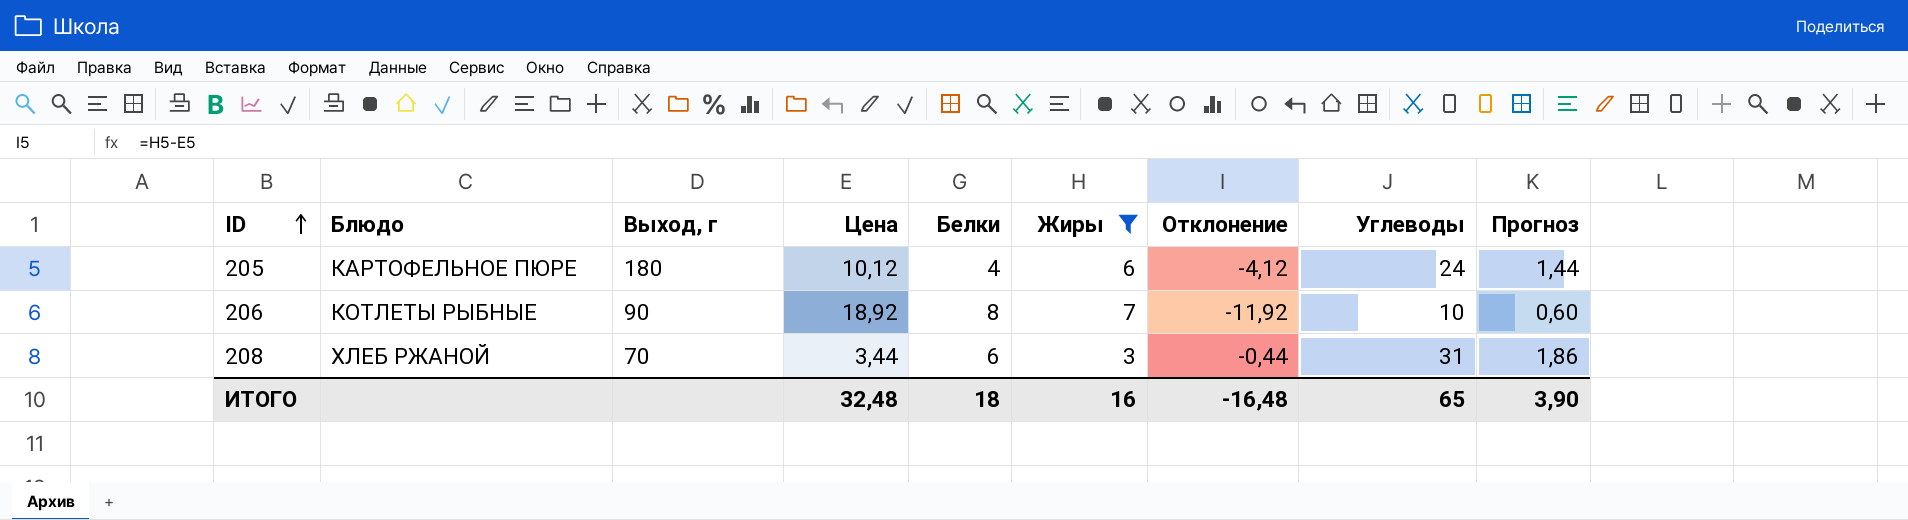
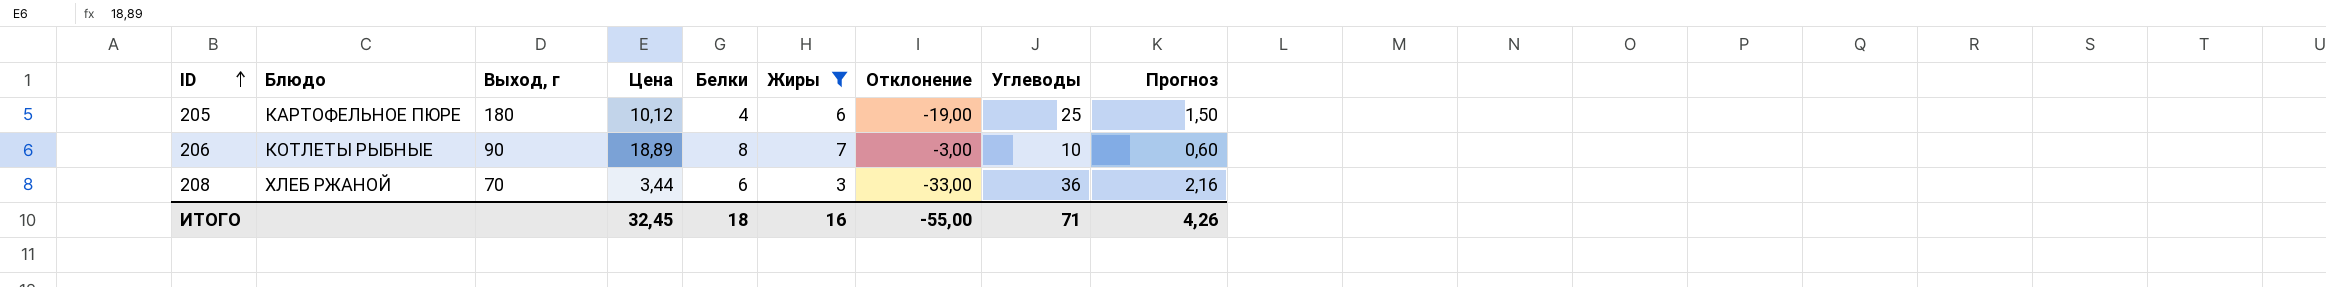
column Отклонение | formula: [Жиры] - [Цена] -> [Жиры] - [Углеводы]
205 | Углеводы: 24 -> 25
205 | Прогноз: 1,44 -> 1,50
206 | Цена: 18,92 -> 18,89
208 | Углеводы: 31 -> 36
208 | Прогноз: 1,86 -> 2,16
ИТОГО | Цена: 32,48 -> 32,45
ИТОГО | Отклонение: -16,48 -> -55,00
ИТОГО | Углеводы: 65 -> 71
ИТОГО | Прогноз: 3,90 -> 4,26

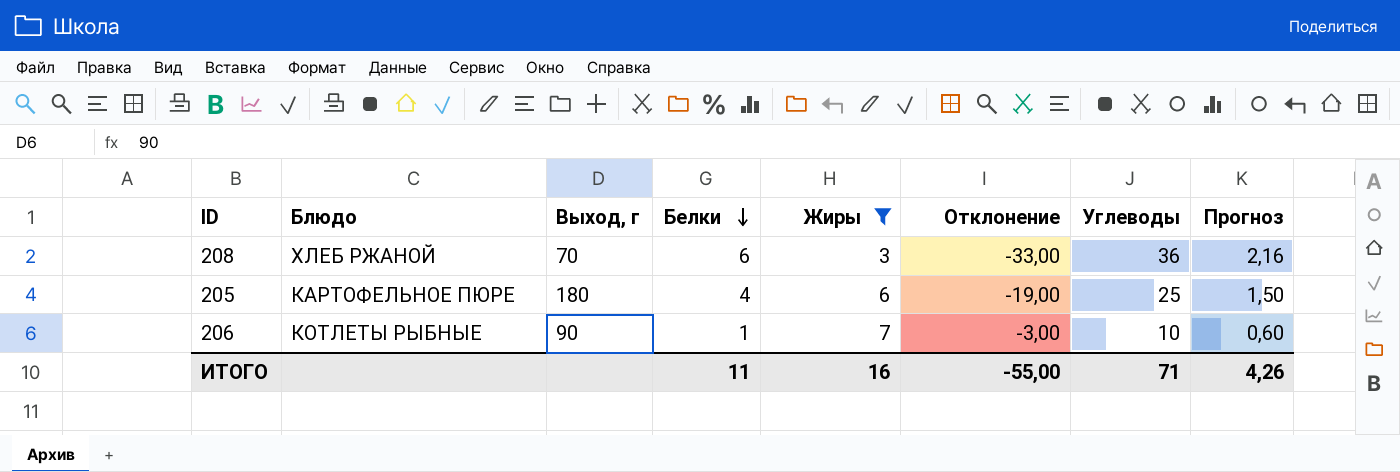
row order: ID ascending -> Белки descending
column Цена | position: 4 -> none
206 | Белки: 8 -> 1
ИТОГО | Белки: 18 -> 11

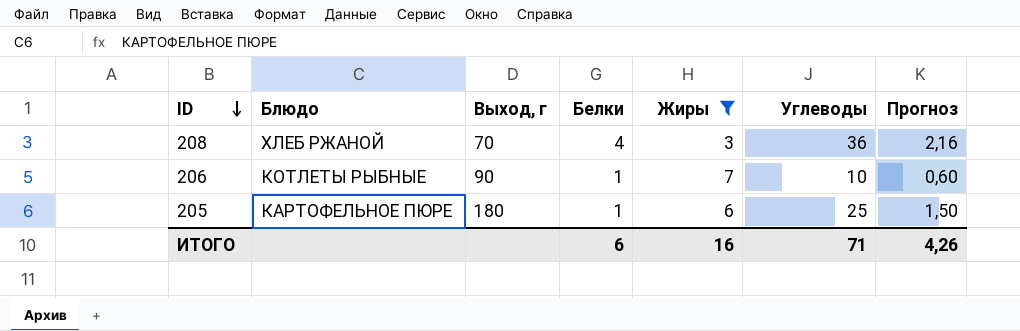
row order: Белки descending -> ID descending
column Отклонение | formula: [Жиры] - [Углеводы] -> none
208 | Белки: 6 -> 4
205 | Белки: 4 -> 1
ИТОГО | Белки: 11 -> 6

